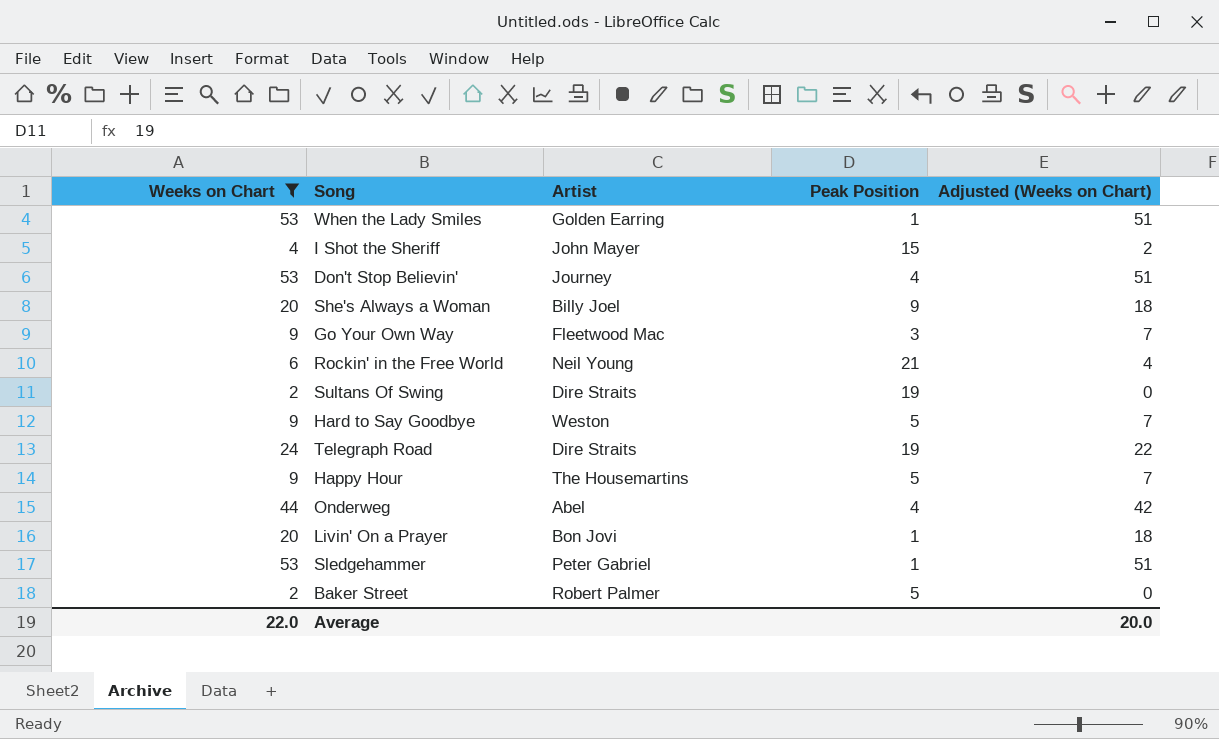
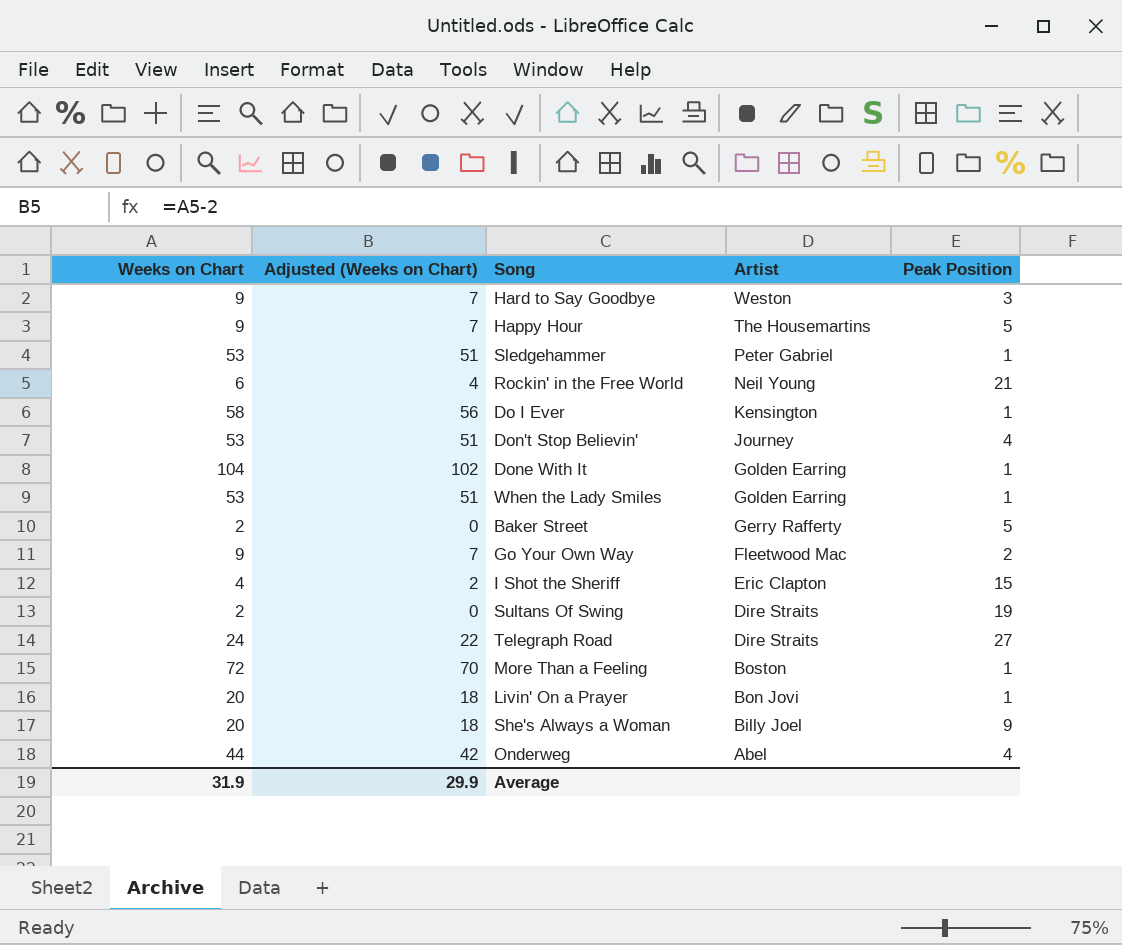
filter: Weeks on Chart <= 53 -> none
row order: none -> Artist descending
column Adjusted (Weeks on Chart) | position: 5 -> 2
Hard to Say Goodbye | Peak Position: 5 -> 3
Baker Street | Artist: Robert Palmer -> Gerry Rafferty
Go Your Own Way | Peak Position: 3 -> 2
I Shot the Sheriff | Artist: John Mayer -> Eric Clapton
Telegraph Road | Peak Position: 19 -> 27
Average | Weeks on Chart: 22.0 -> 31.9
Average | Adjusted (Weeks on Chart): 20.0 -> 29.9

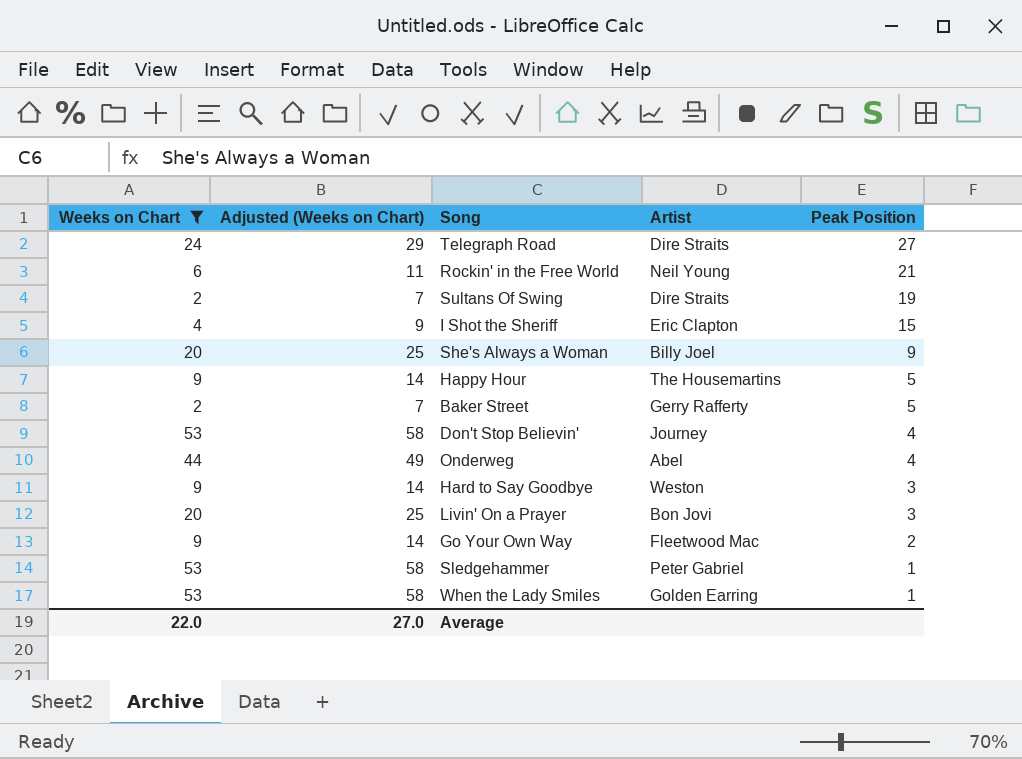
filter: none -> Weeks on Chart <= 53
row order: Artist descending -> Peak Position descending
column Adjusted (Weeks on Chart) | formula: [Weeks on Chart] - 2 -> [Weeks on Chart] + 5
Livin' On a Prayer | Peak Position: 1 -> 3
Average | Weeks on Chart: 31.9 -> 22.0
Average | Adjusted (Weeks on Chart): 29.9 -> 27.0

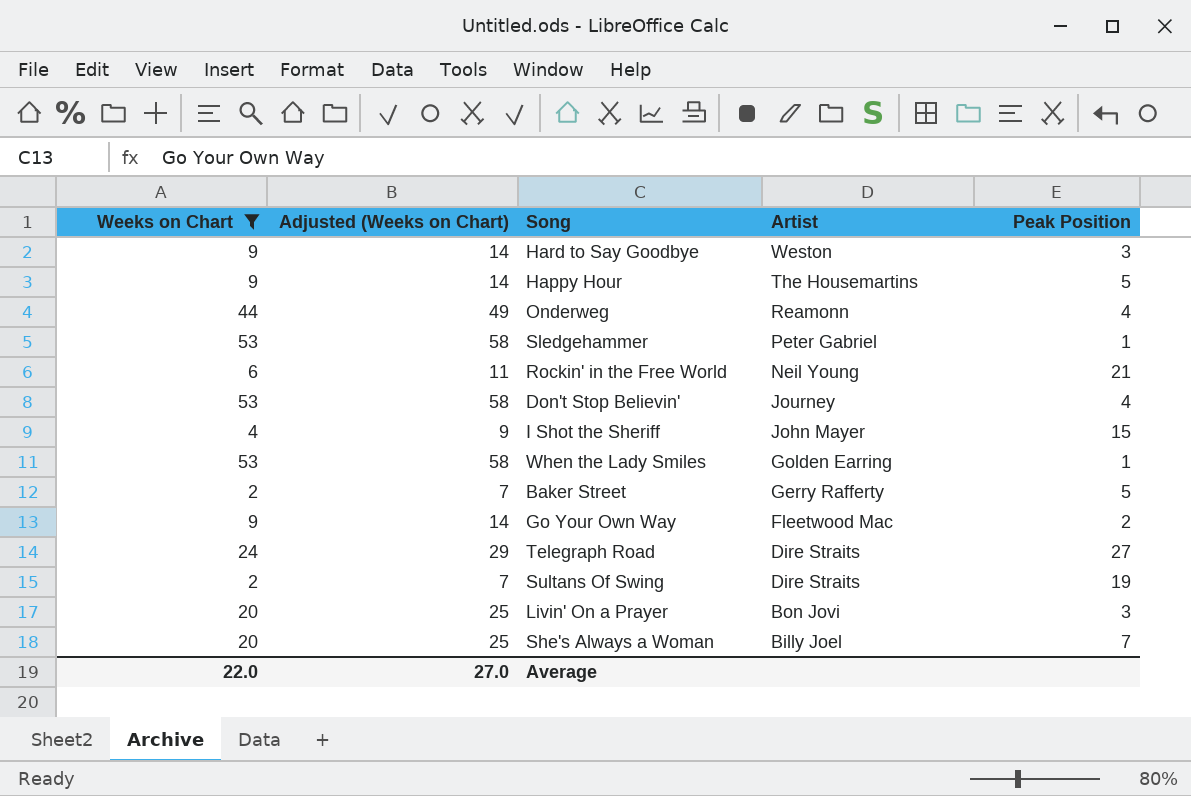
row order: Peak Position descending -> Artist descending
Onderweg | Artist: Abel -> Reamonn
I Shot the Sheriff | Artist: Eric Clapton -> John Mayer
She's Always a Woman | Peak Position: 9 -> 7

